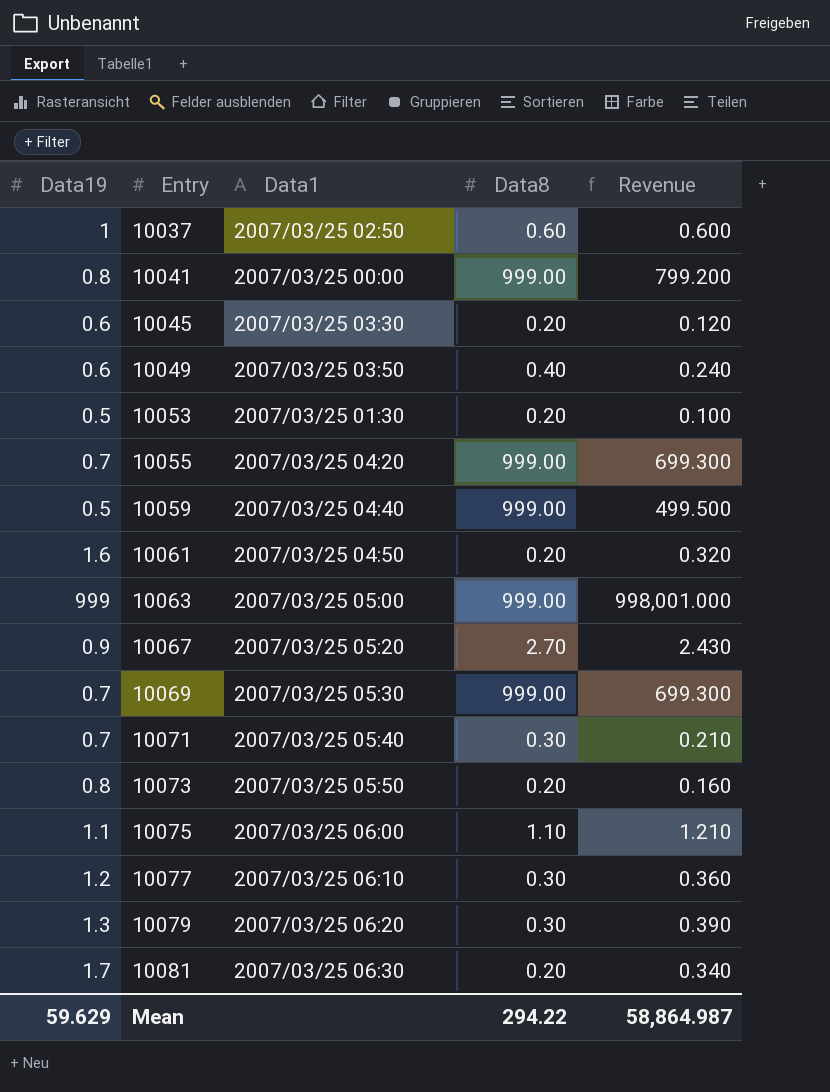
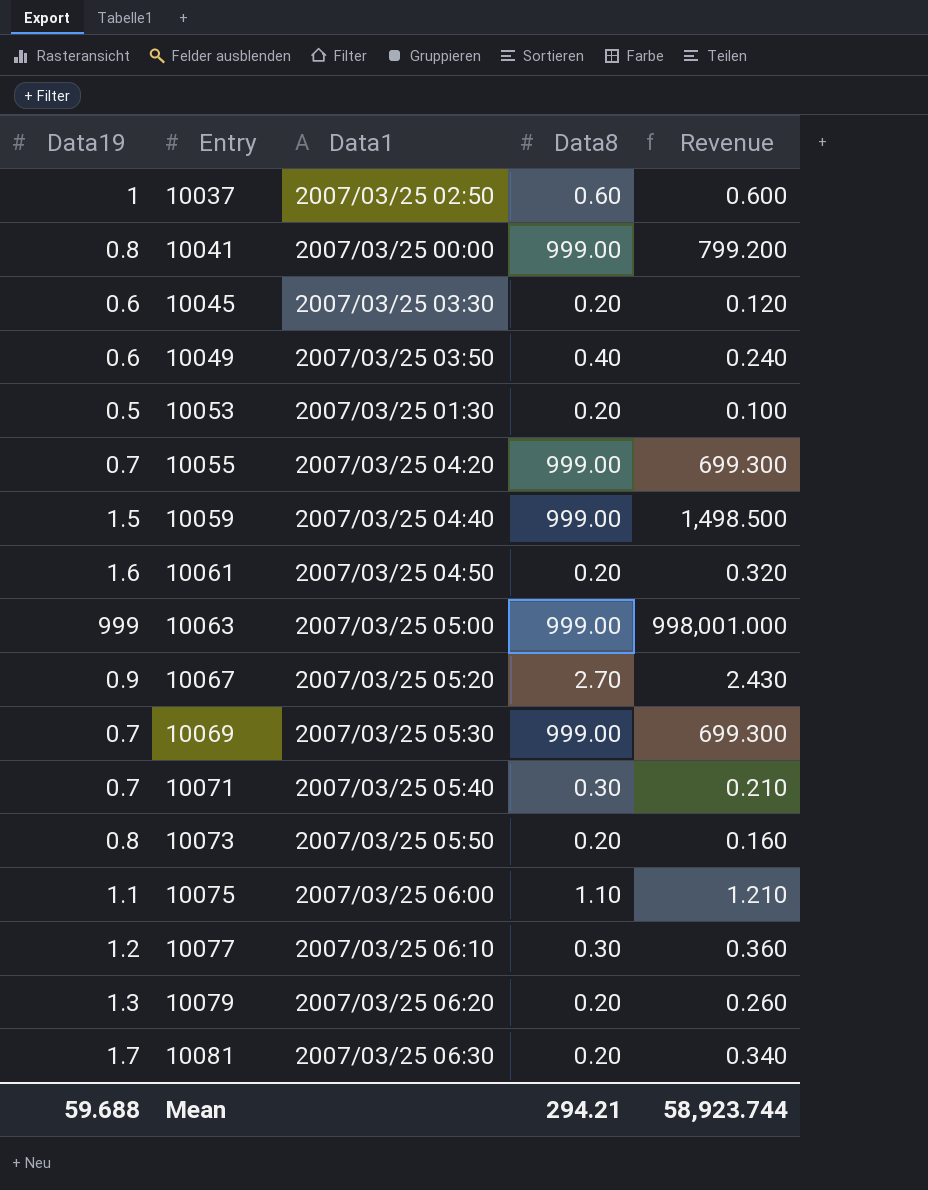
10059 | Data19: 0.5 -> 1.5
10059 | Revenue: 499.500 -> 1,498.500
10079 | Data8: 0.30 -> 0.20
10079 | Revenue: 0.390 -> 0.260
Mean | Data19: 59.629 -> 59.688
Mean | Data8: 294.22 -> 294.21
Mean | Revenue: 58,864.987 -> 58,923.744

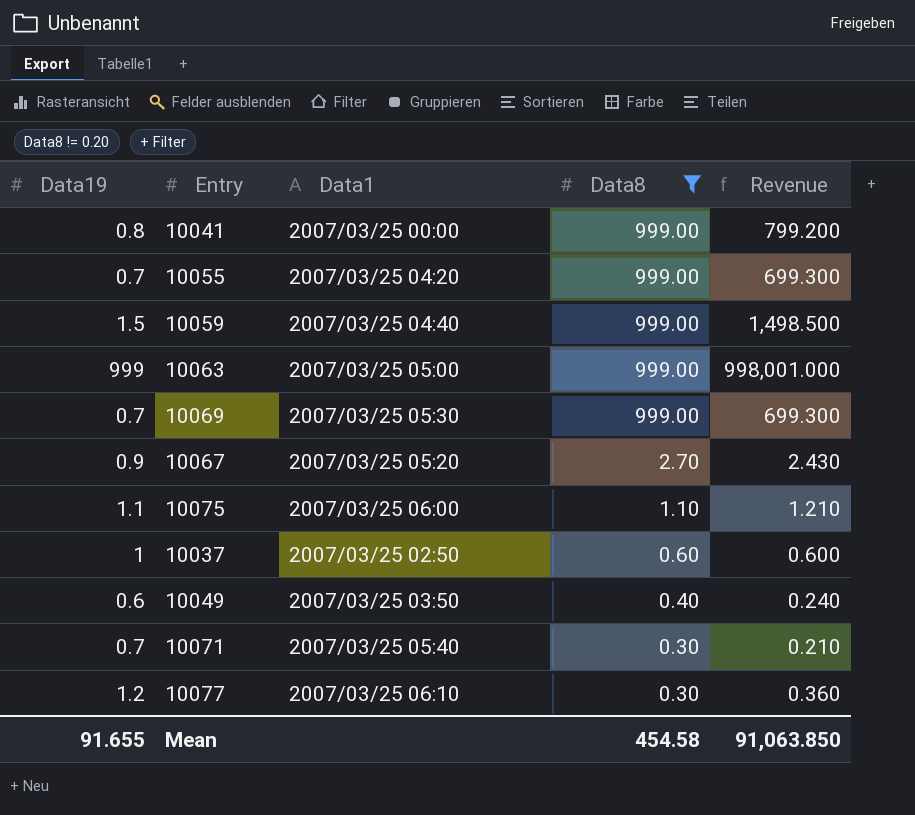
filter: none -> Data8 != 0.20
row order: Entry ascending -> Data8 descending
Mean | Data19: 59.688 -> 91.655
Mean | Data8: 294.21 -> 454.58
Mean | Revenue: 58,923.744 -> 91,063.850

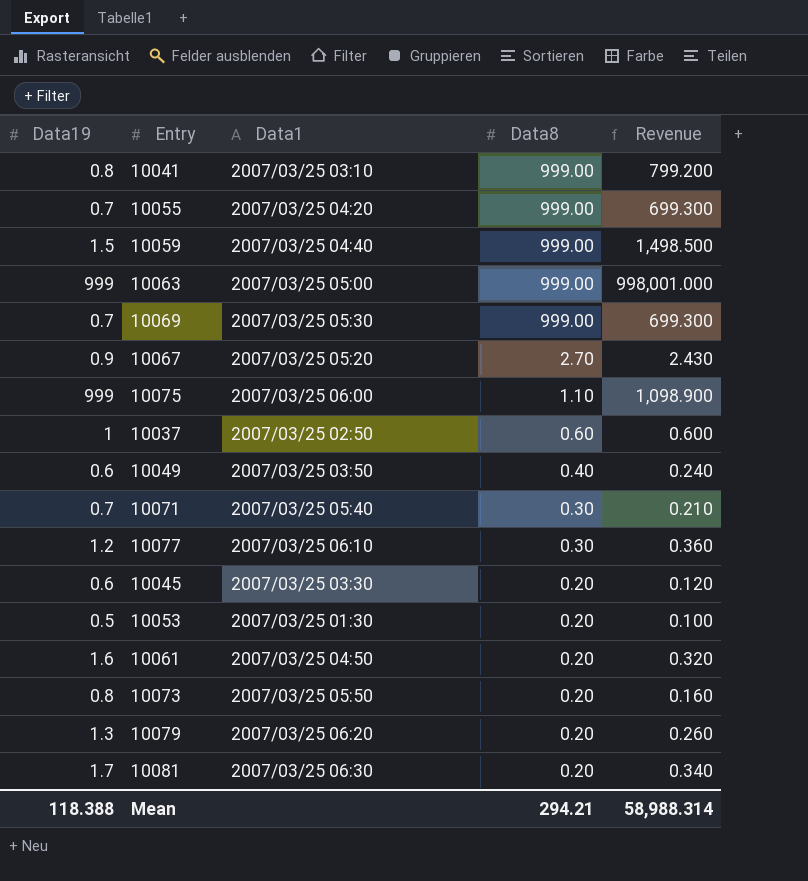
filter: Data8 != 0.20 -> none
10041 | Data1: 2007/03/25 00:00 -> 2007/03/25 03:10
10075 | Data19: 1.1 -> 999
10075 | Revenue: 1.210 -> 1,098.900
Mean | Data19: 91.655 -> 118.388
Mean | Data8: 454.58 -> 294.21
Mean | Revenue: 91,063.850 -> 58,988.314

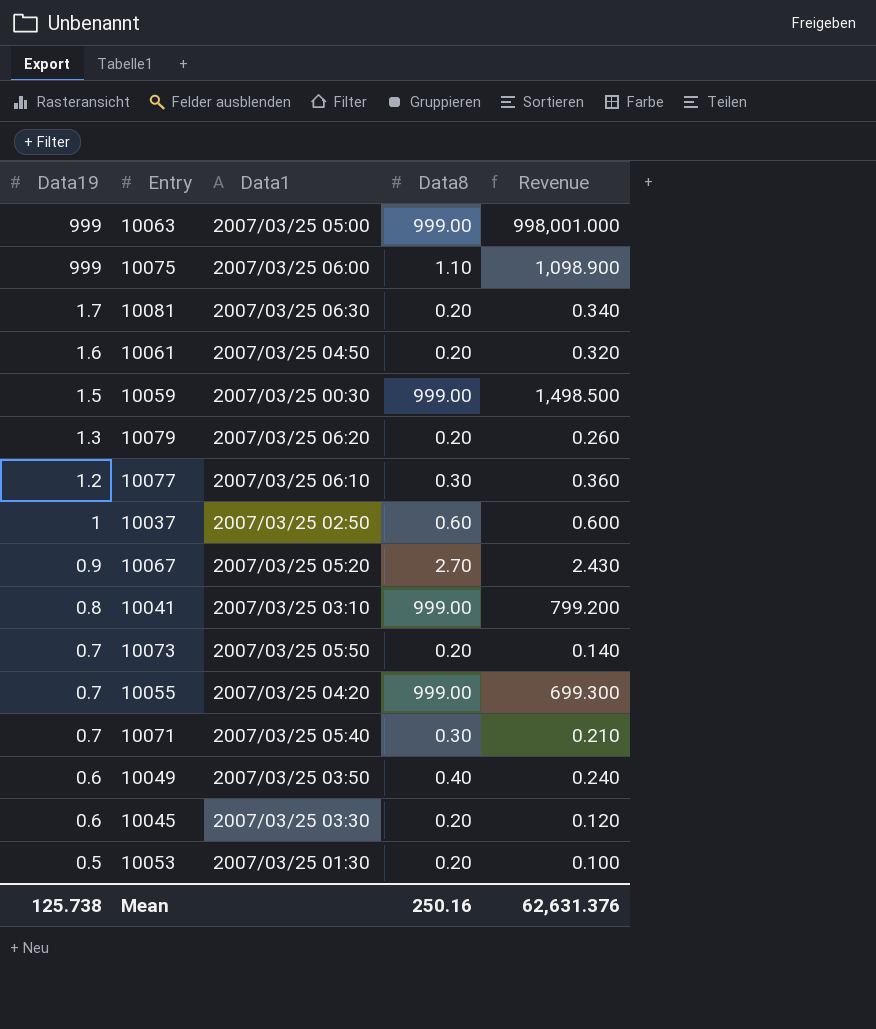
row order: Data8 descending -> Data19 descending
row 10069: 0.7 | 2007/03/25 05:30 | 999.00 | 699.300 -> none
10059 | Data1: 2007/03/25 04:40 -> 2007/03/25 00:30
10073 | Data19: 0.8 -> 0.7
10073 | Revenue: 0.160 -> 0.140
Mean | Data19: 118.388 -> 125.738
Mean | Data8: 294.21 -> 250.16
Mean | Revenue: 58,988.314 -> 62,631.376

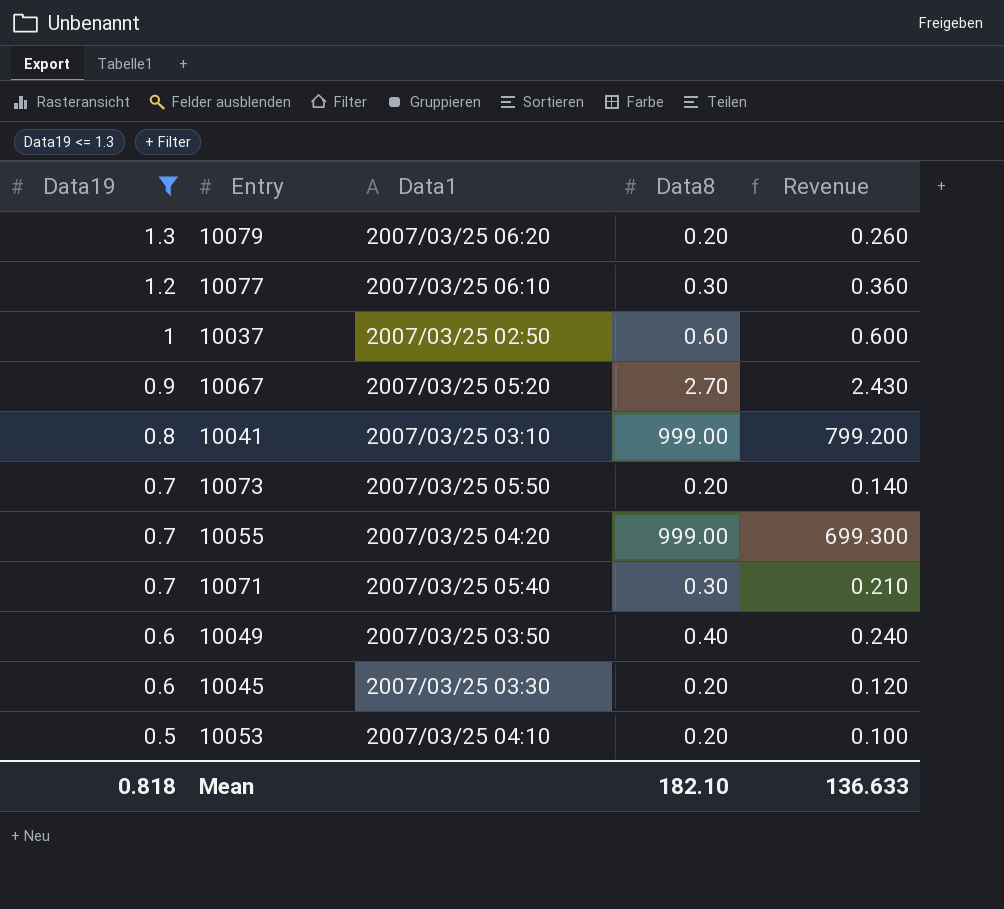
filter: none -> Data19 <= 1.3
10053 | Data1: 2007/03/25 01:30 -> 2007/03/25 04:10
Mean | Data19: 125.738 -> 0.818
Mean | Data8: 250.16 -> 182.10
Mean | Revenue: 62,631.376 -> 136.633

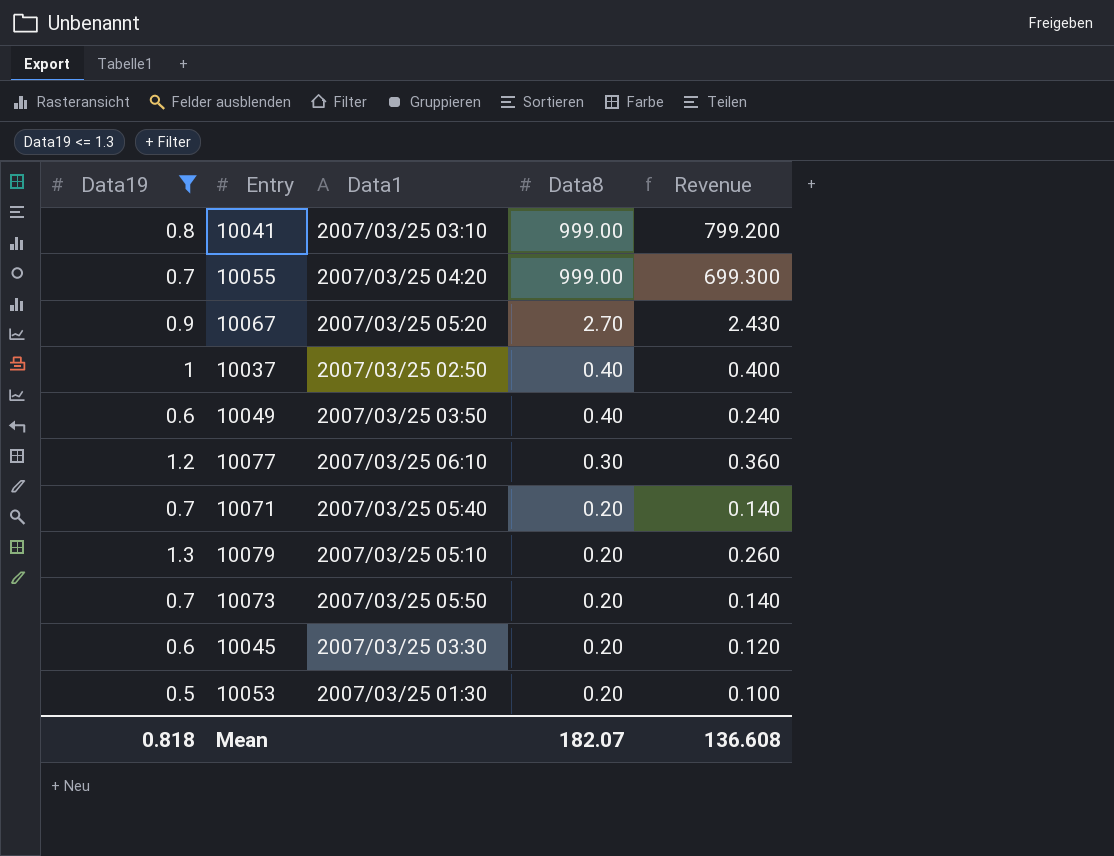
row order: Data19 descending -> Data8 descending
10037 | Data8: 0.60 -> 0.40
10037 | Revenue: 0.600 -> 0.400
10071 | Data8: 0.30 -> 0.20
10071 | Revenue: 0.210 -> 0.140
10079 | Data1: 2007/03/25 06:20 -> 2007/03/25 05:10
10053 | Data1: 2007/03/25 04:10 -> 2007/03/25 01:30
Mean | Data8: 182.10 -> 182.07
Mean | Revenue: 136.633 -> 136.608

